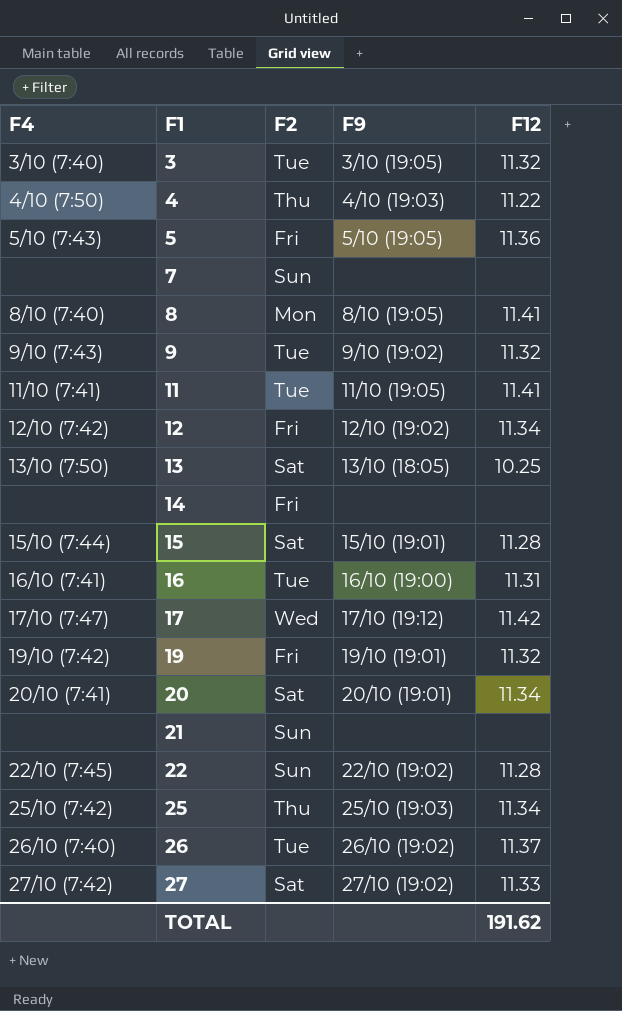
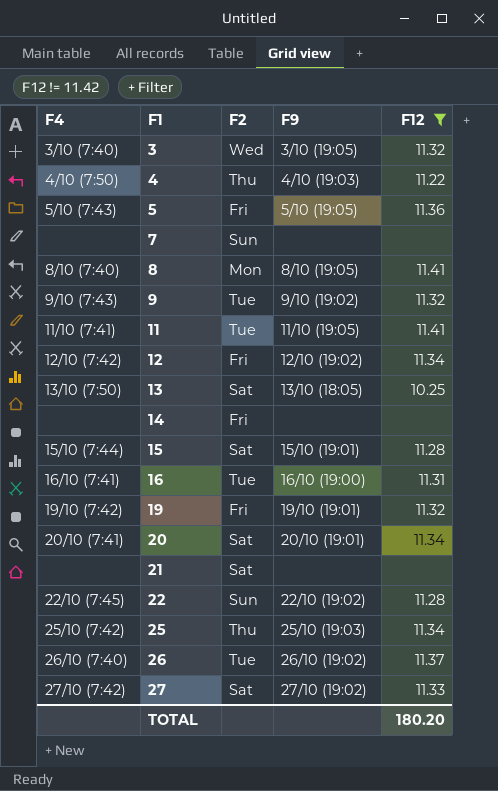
filter: none -> F12 != 11.42
3 | F2: Tue -> Wed
21 | F2: Sun -> Sat
TOTAL | F12: 191.62 -> 180.20

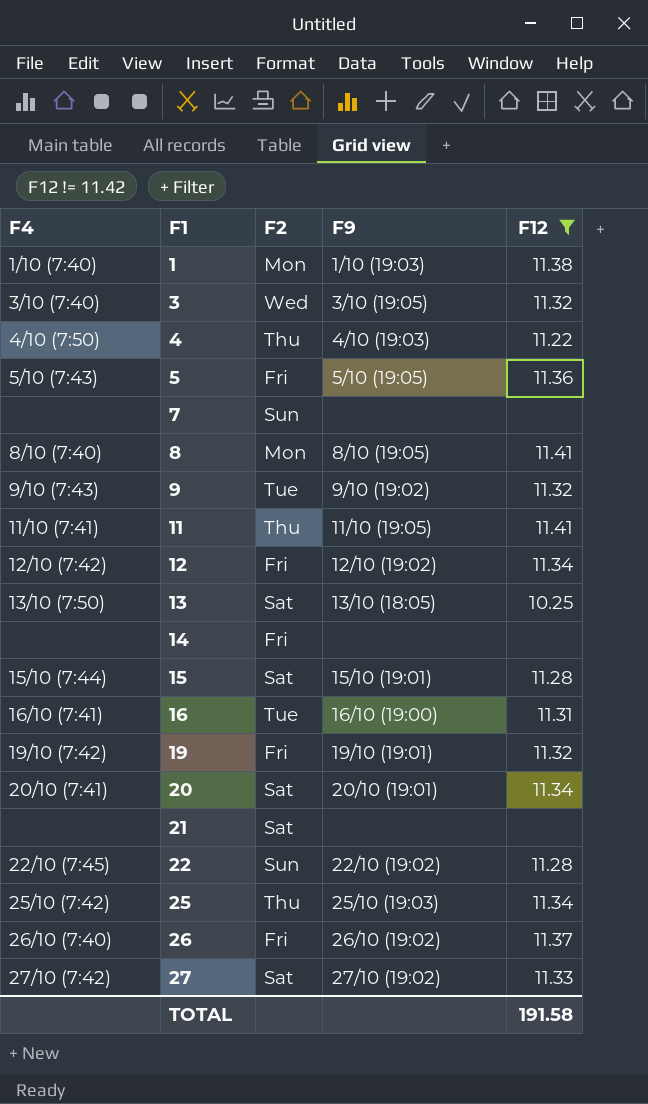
row 1: none -> 1/10 (7:40) | Mon | 1/10 (19:03) | 11.38
11 | F2: Tue -> Thu
26 | F2: Tue -> Fri
TOTAL | F12: 180.20 -> 191.58

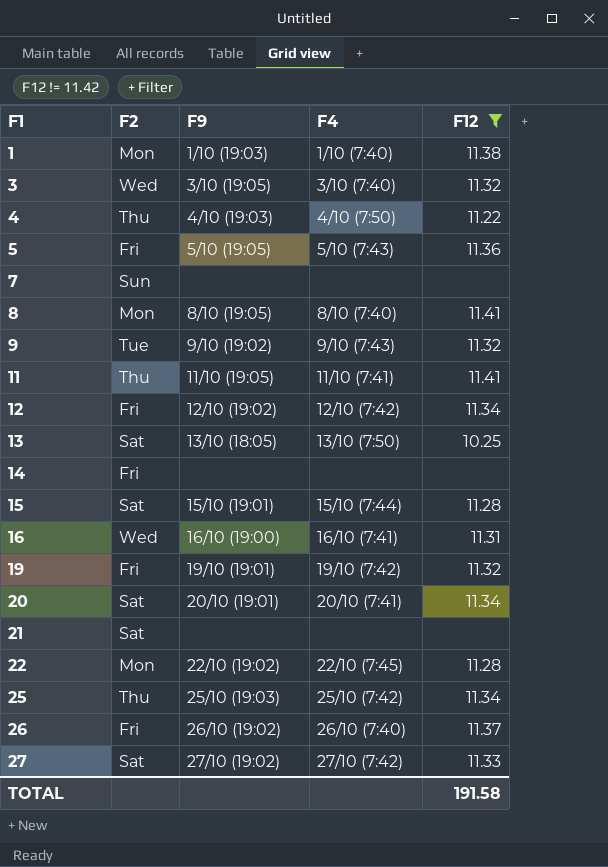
column F4 | position: 1 -> 4
16 | F2: Tue -> Wed
22 | F2: Sun -> Mon

